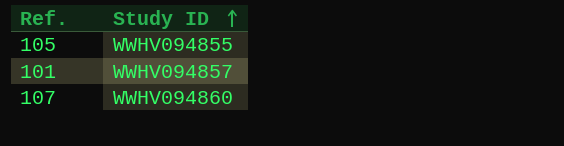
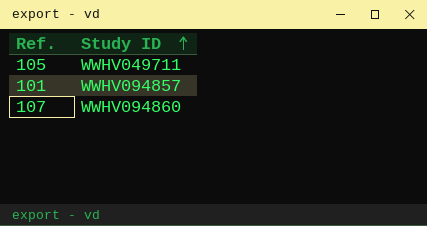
105 | Study ID: WWHV094855 -> WWHV049711

